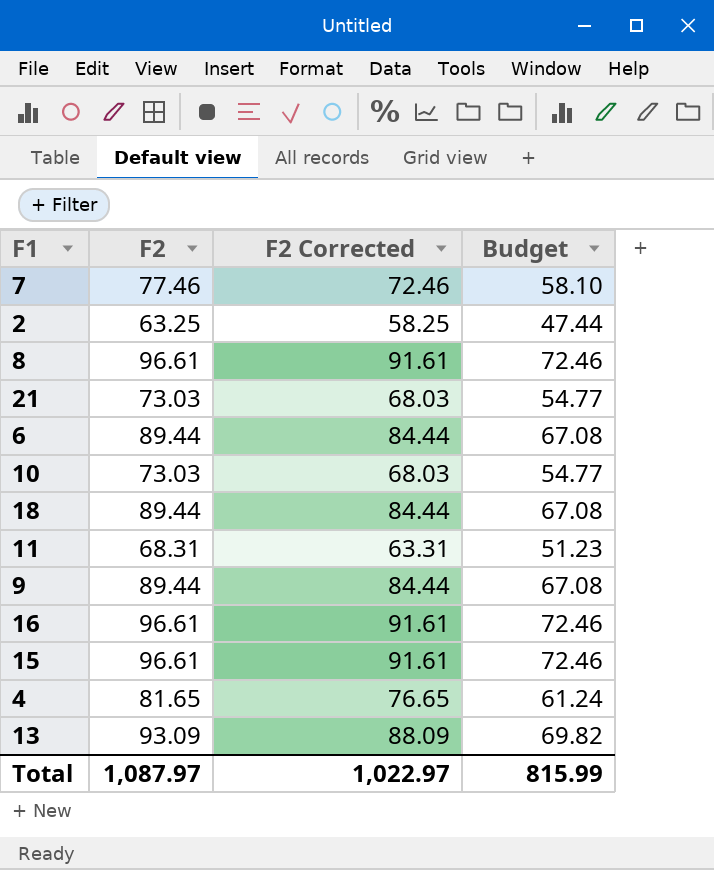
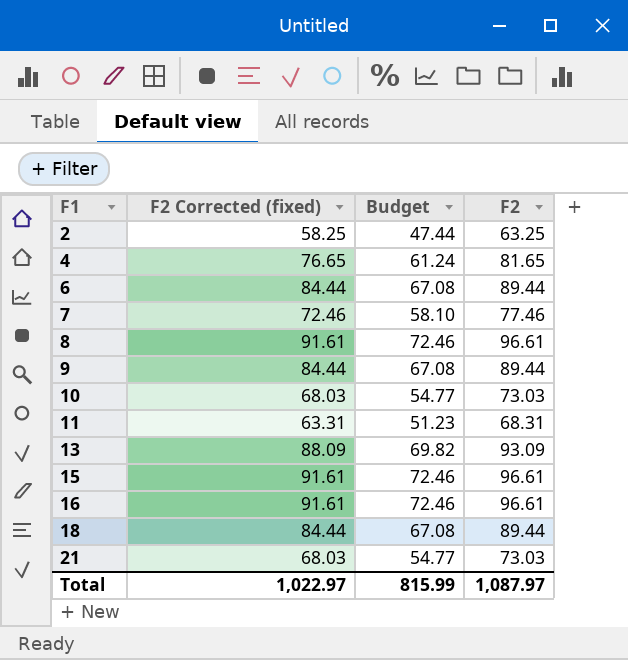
row order: none -> F1 ascending
column name: F2 Corrected -> F2 Corrected (fixed)
column F2 | position: 2 -> 4

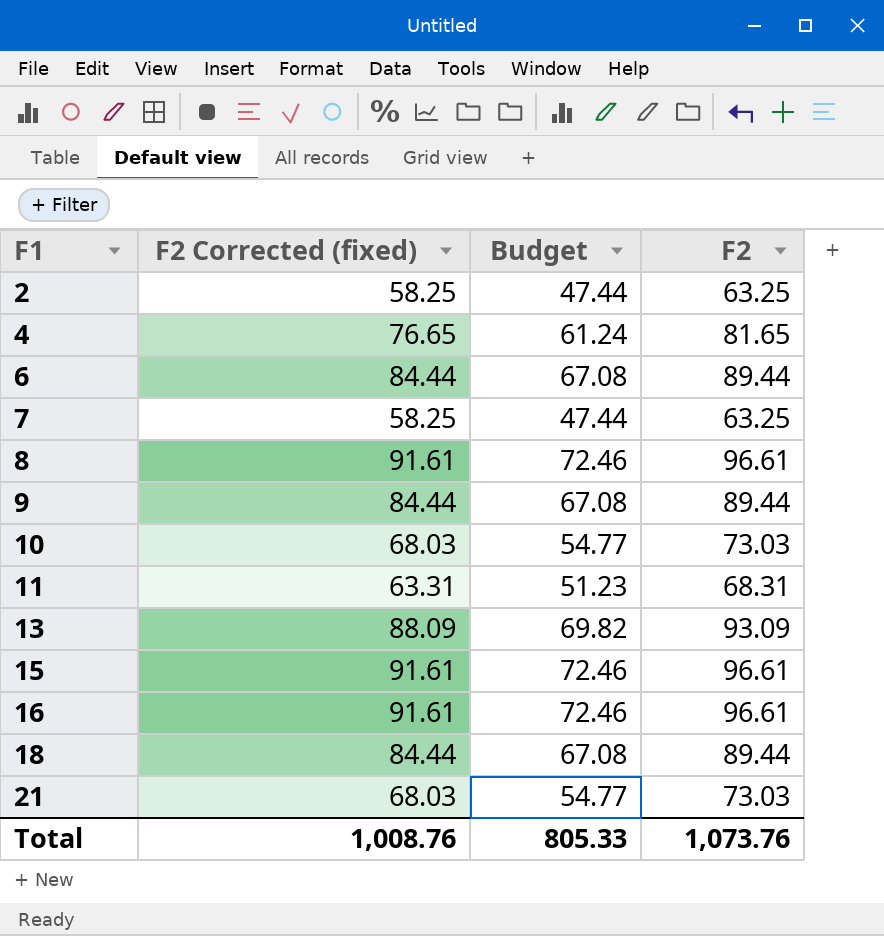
7 | F2 Corrected (fixed): 72.46 -> 58.25
7 | Budget: 58.10 -> 47.44
7 | F2: 77.46 -> 63.25
Total | F2 Corrected (fixed): 1,022.97 -> 1,008.76
Total | Budget: 815.99 -> 805.33
Total | F2: 1,087.97 -> 1,073.76

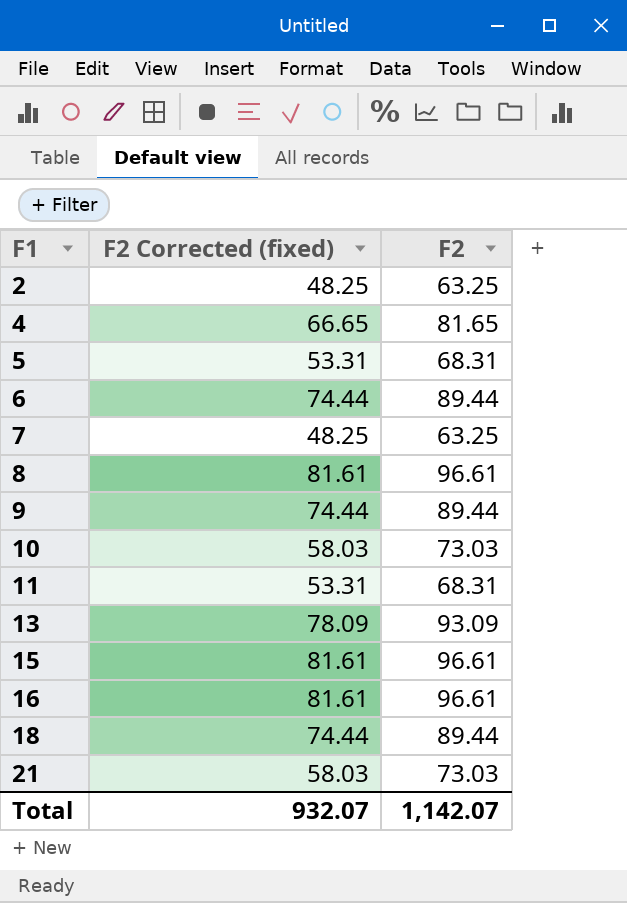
column Budget | formula: [F2] * 0.75 -> none
column F2 Corrected (fixed) | formula: [F2] - 5 -> [F2] - 15
row 5: none -> 53.31 | 68.31
Total | F2 Corrected (fixed): 1,008.76 -> 932.07
Total | F2: 1,073.76 -> 1,142.07

